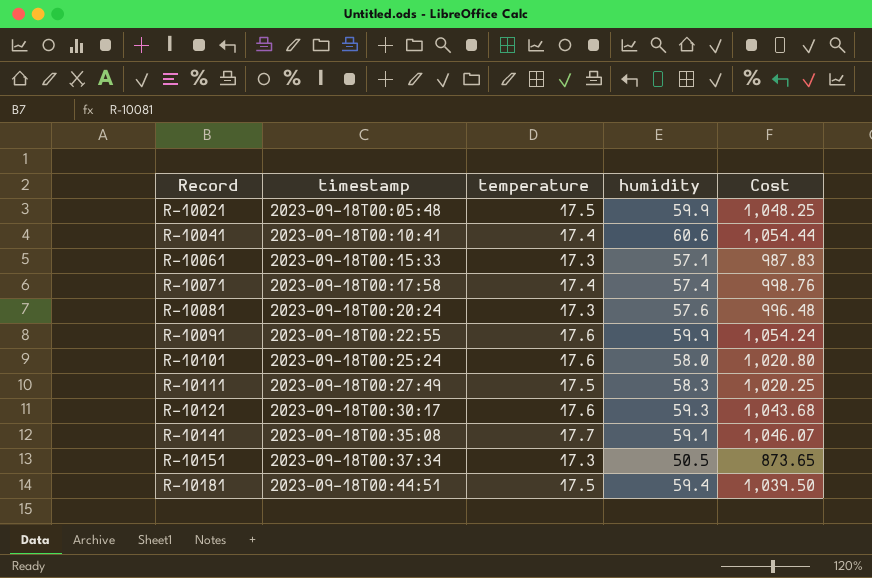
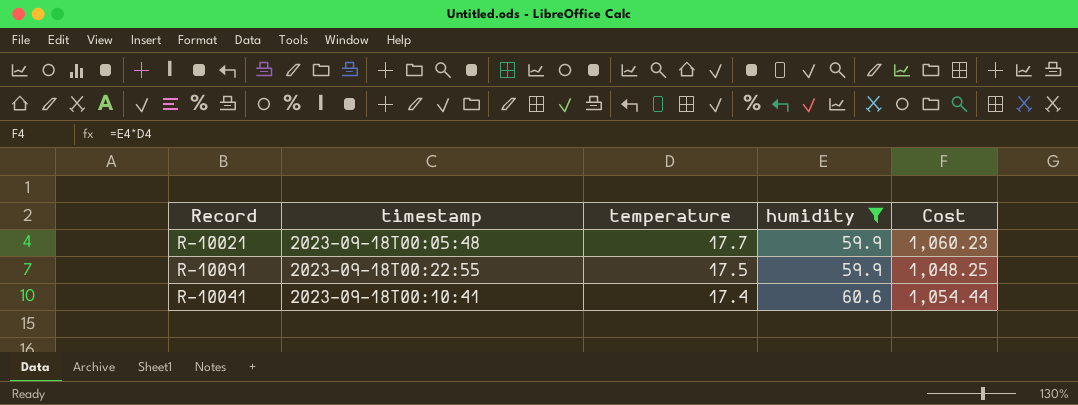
filter: none -> humidity >= 59.9
row order: Record ascending -> temperature descending
R-10021 | temperature: 17.5 -> 17.7
R-10021 | Cost: 1,048.25 -> 1,060.23
R-10091 | temperature: 17.6 -> 17.5
R-10091 | Cost: 1,054.24 -> 1,048.25

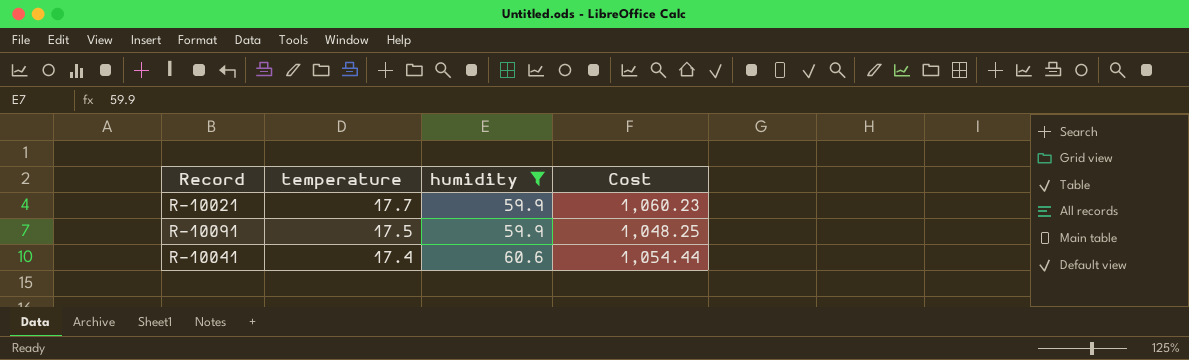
column timestamp | position: 2 -> none

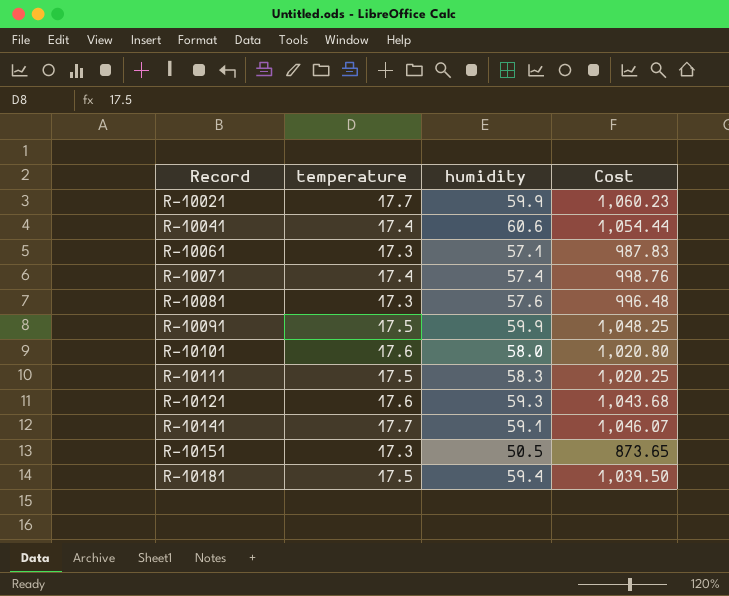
filter: humidity >= 59.9 -> none
row order: temperature descending -> Record ascending

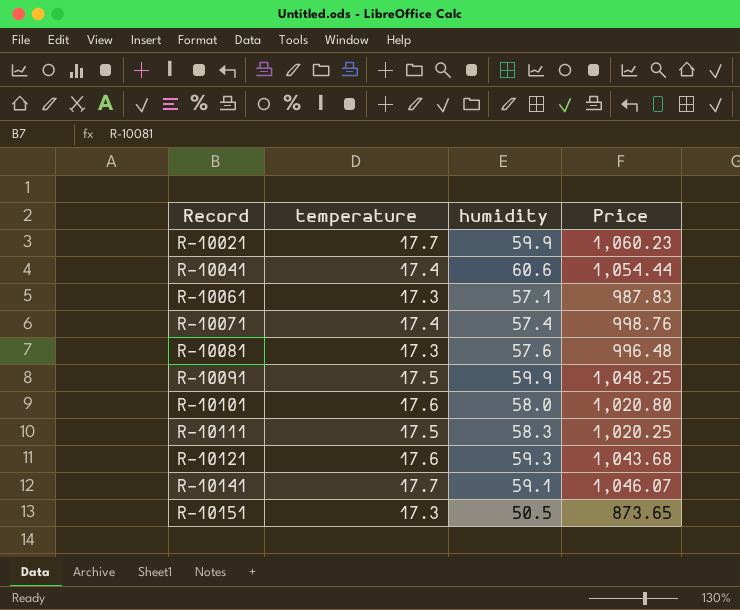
column name: Cost -> Price
row R-10181: 17.5 | 59.4 | 1,039.50 -> none

